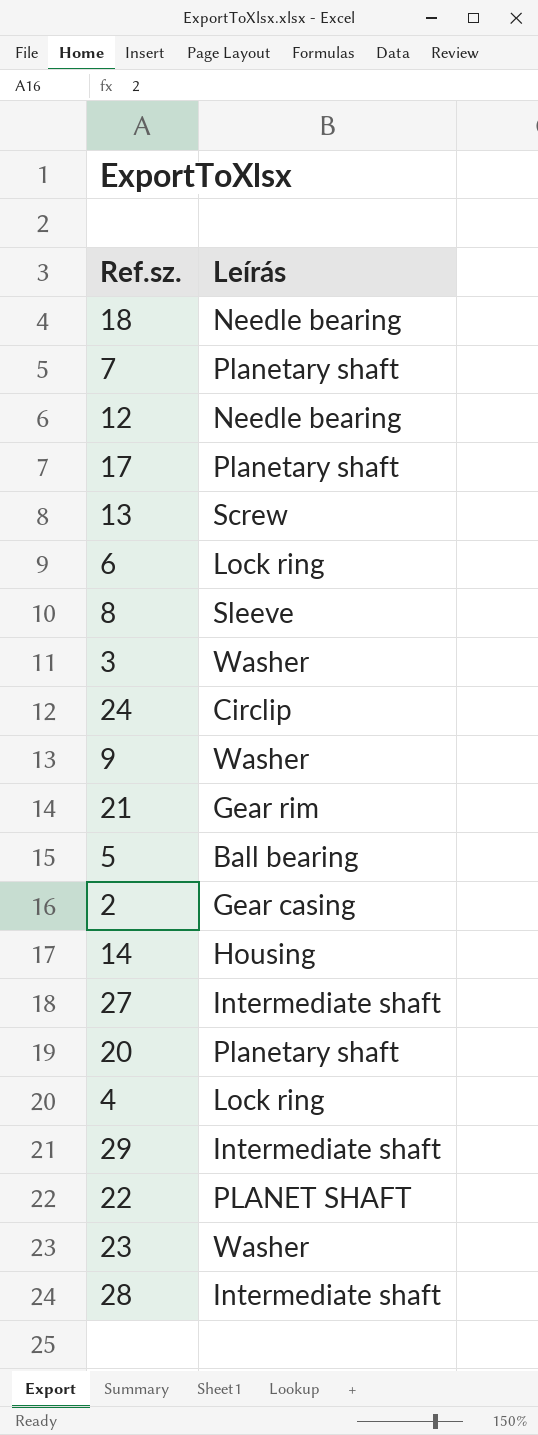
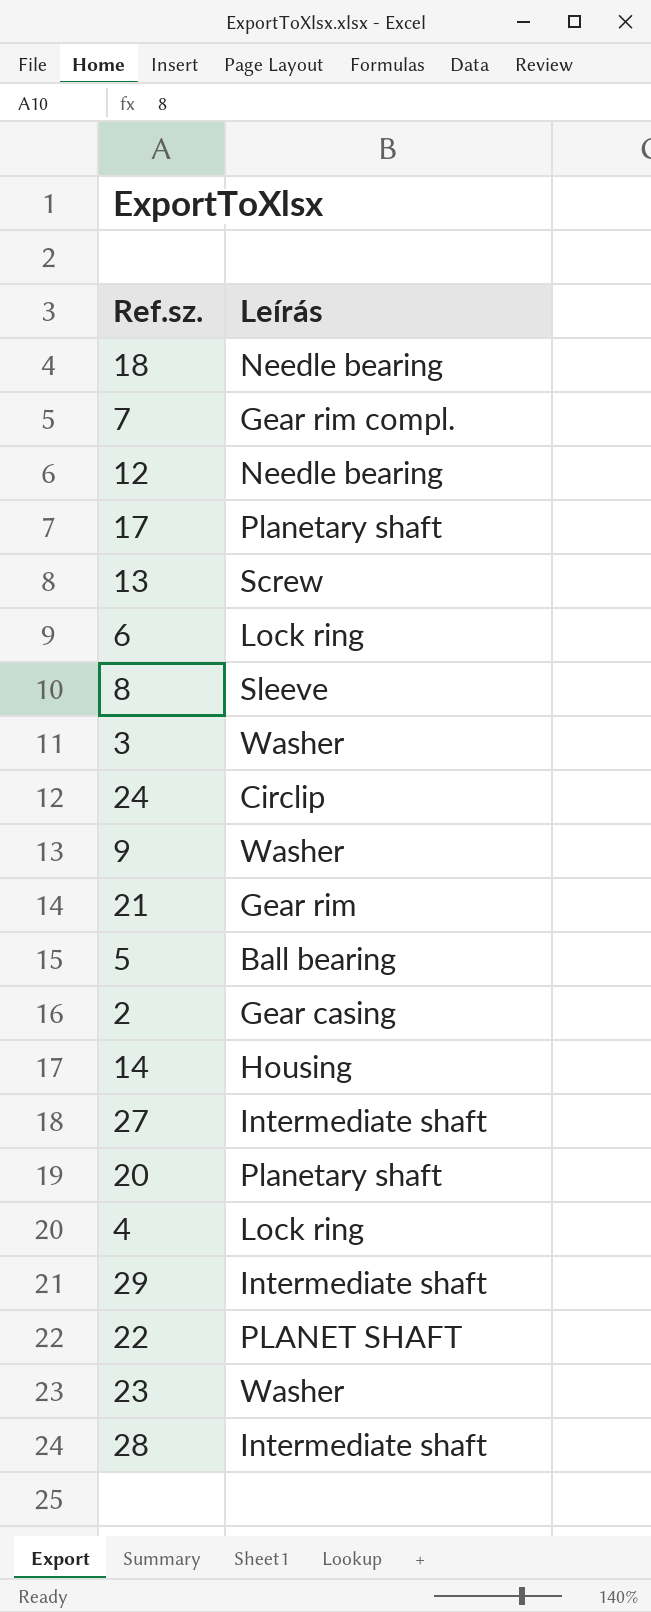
7 | Leírás: Planetary shaft -> Gear rim compl.

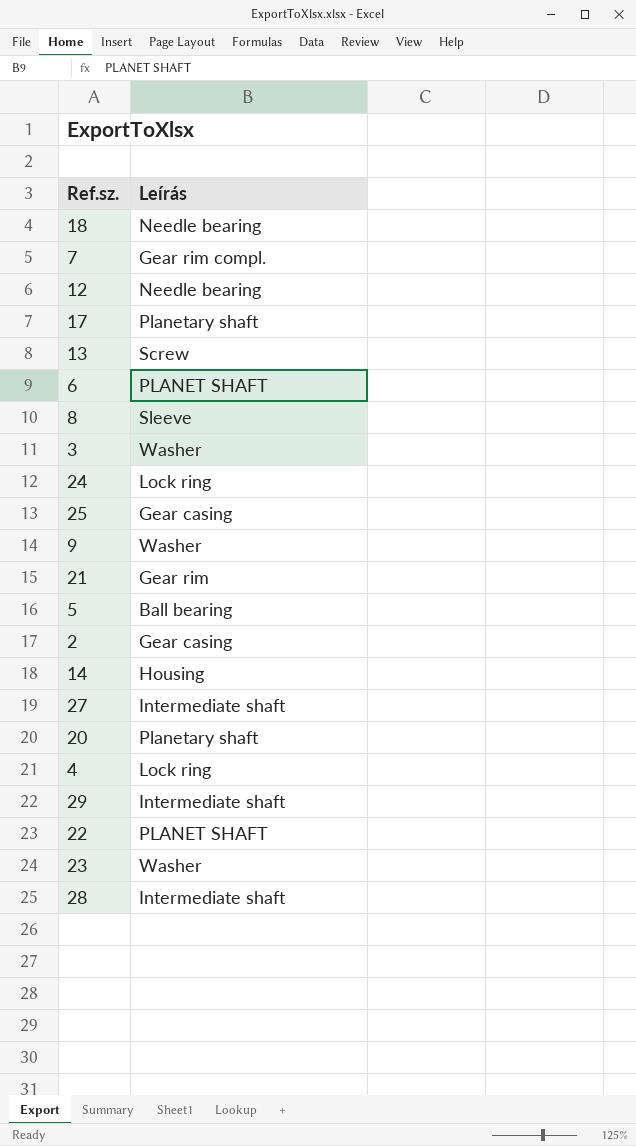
6 | Leírás: Lock ring -> PLANET SHAFT
24 | Leírás: Circlip -> Lock ring
row 25: none -> Gear casing

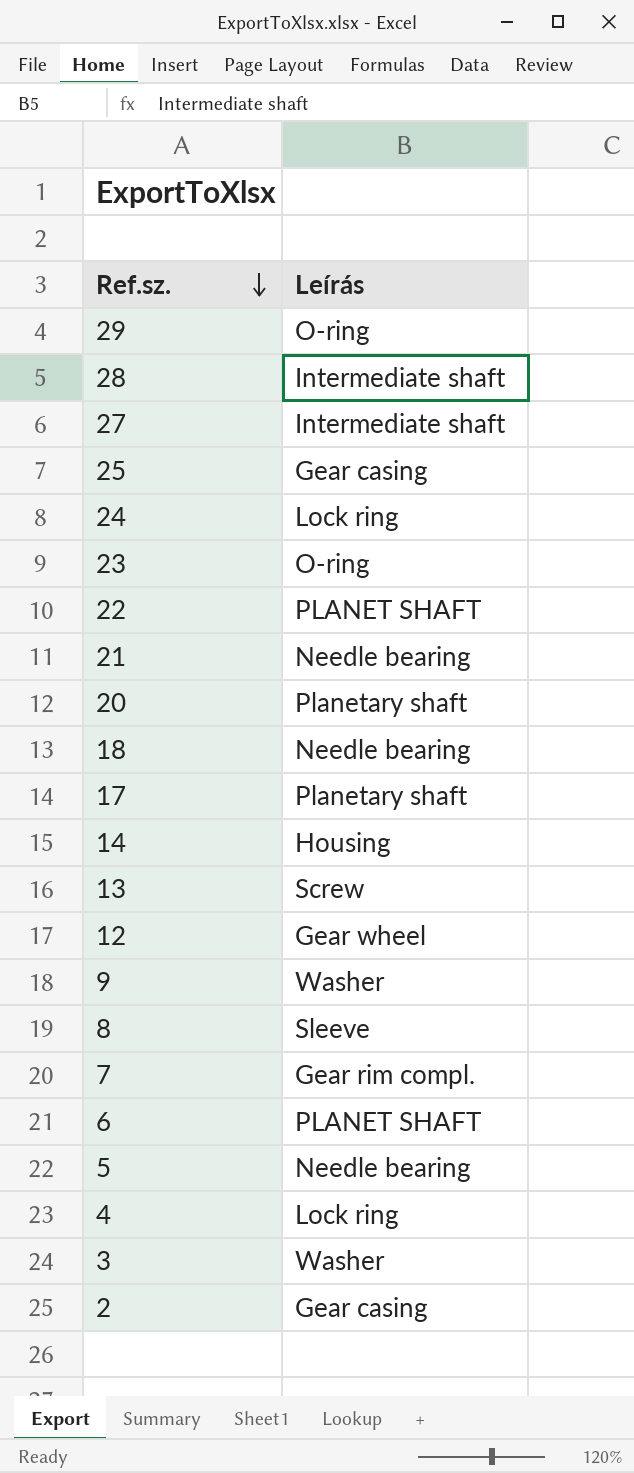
row order: none -> Ref.sz. descending
29 | Leírás: Intermediate shaft -> O-ring
23 | Leírás: Washer -> O-ring
21 | Leírás: Gear rim -> Needle bearing
12 | Leírás: Needle bearing -> Gear wheel
5 | Leírás: Ball bearing -> Needle bearing

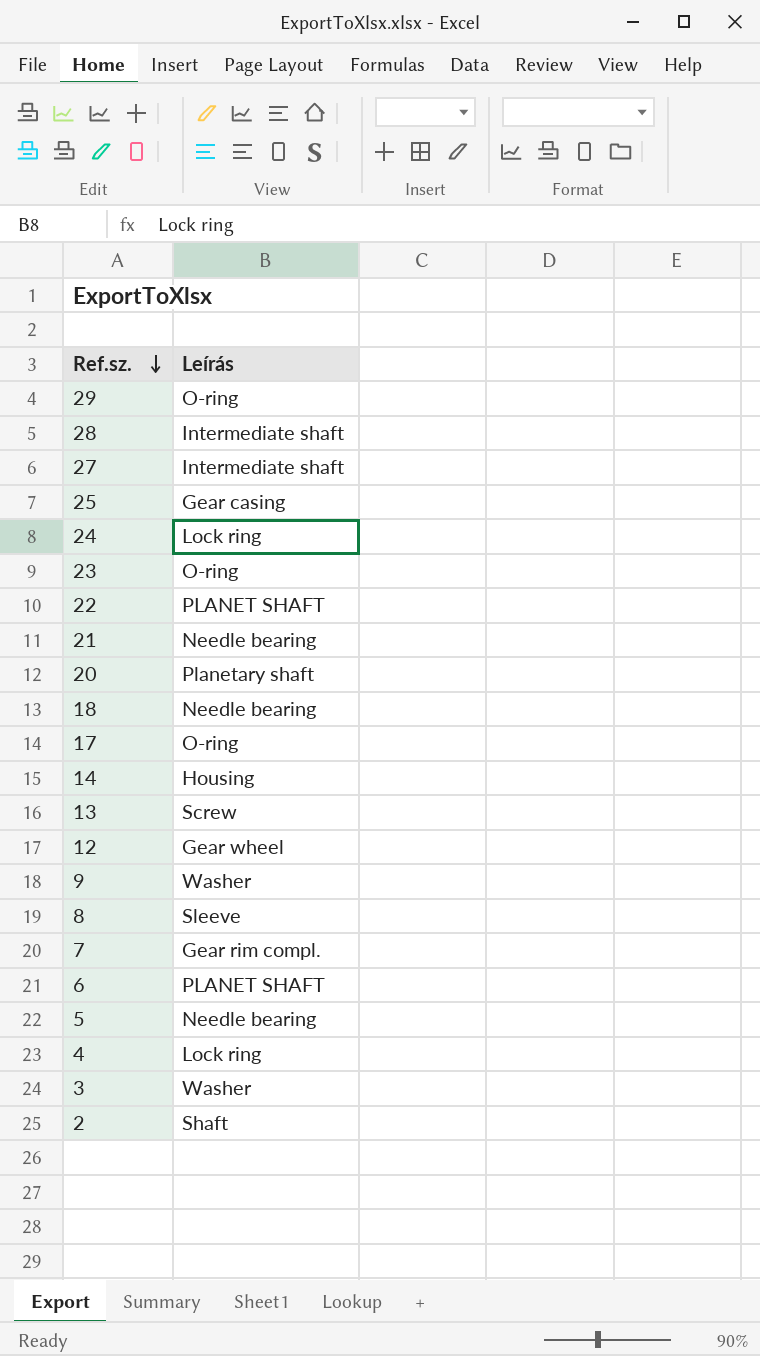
17 | Leírás: Planetary shaft -> O-ring
2 | Leírás: Gear casing -> Shaft

